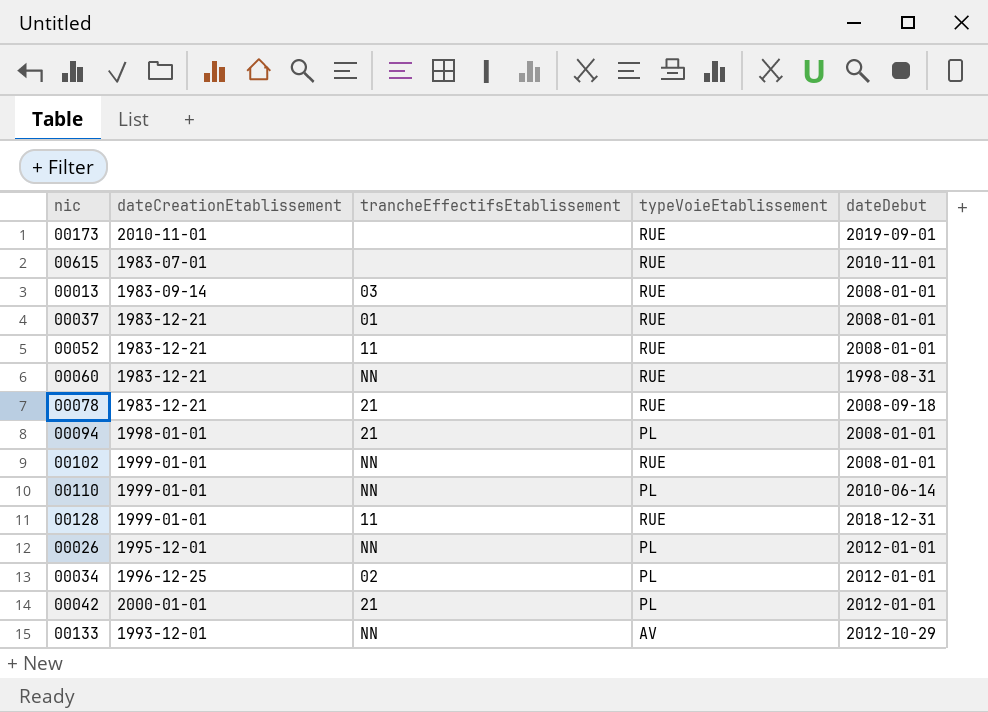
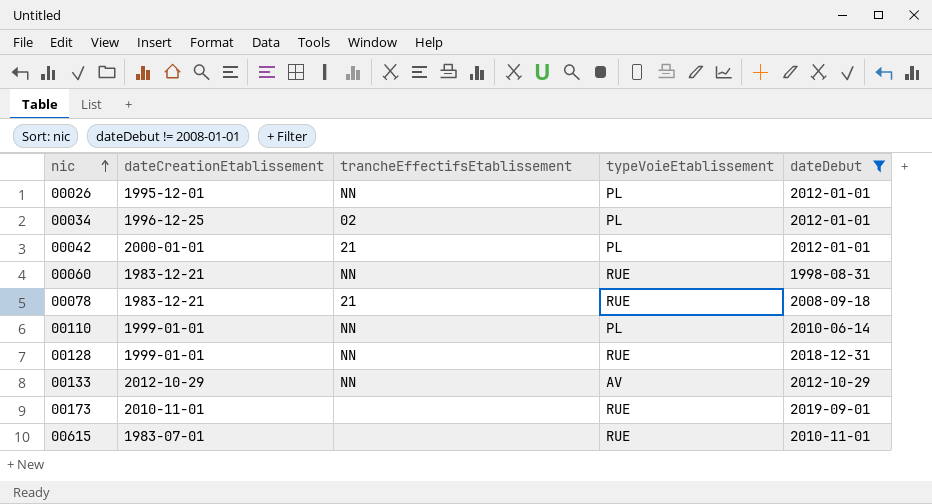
filter: none -> dateDebut != 2008-01-01
row order: none -> nic ascending
00128 | trancheEffectifsEtablissement: 11 -> NN
00133 | dateCreationEtablissement: 1993-12-01 -> 2012-10-29

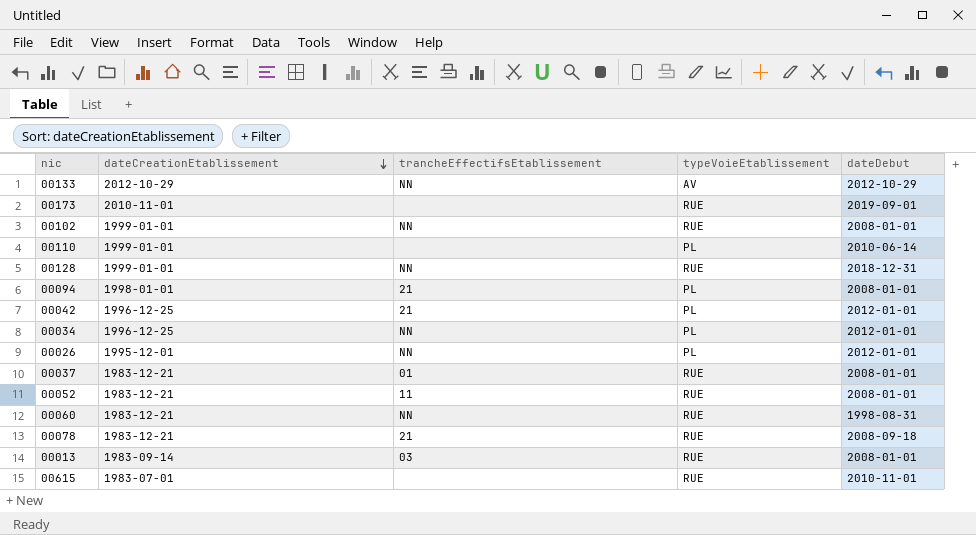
filter: dateDebut != 2008-01-01 -> none
row order: nic ascending -> dateCreationEtablissement descending
00110 | trancheEffectifsEtablissement: NN -> none
00042 | dateCreationEtablissement: 2000-01-01 -> 1996-12-25
00034 | trancheEffectifsEtablissement: 02 -> NN

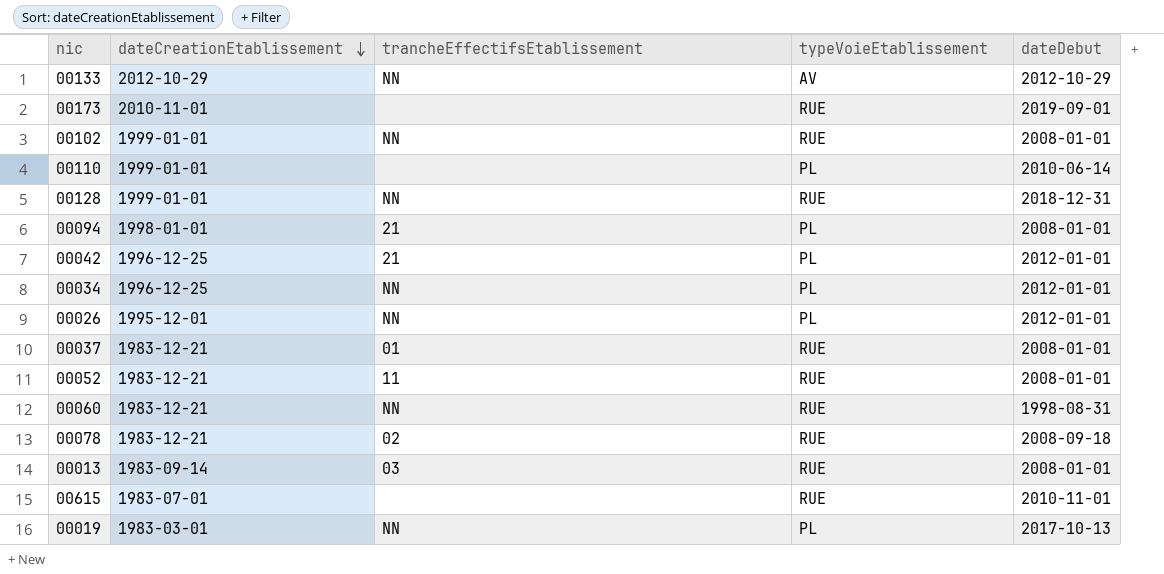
00078 | trancheEffectifsEtablissement: 21 -> 02
row 00019: none -> 1983-03-01 | NN | PL | 2017-10-13

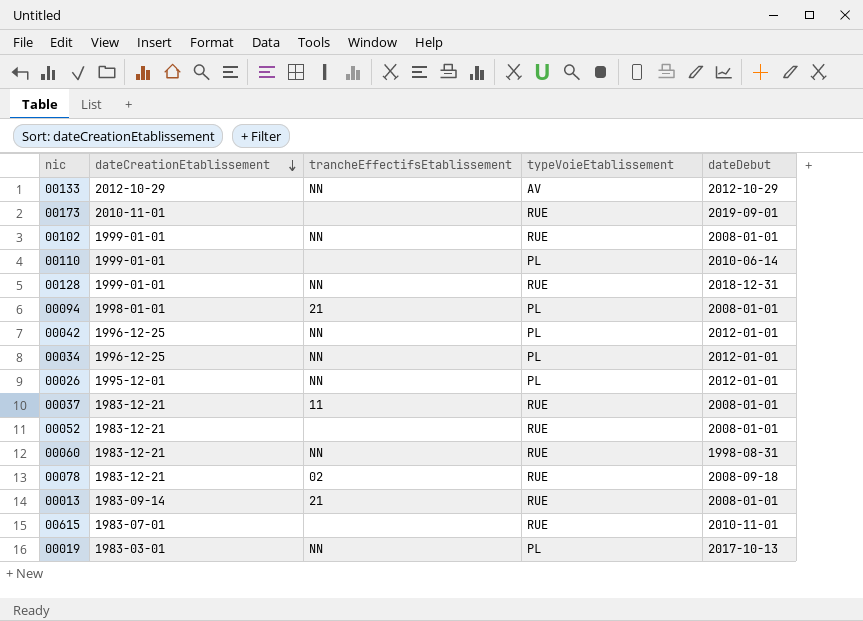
00042 | trancheEffectifsEtablissement: 21 -> NN
00037 | trancheEffectifsEtablissement: 01 -> 11
00052 | trancheEffectifsEtablissement: 11 -> none
00013 | trancheEffectifsEtablissement: 03 -> 21

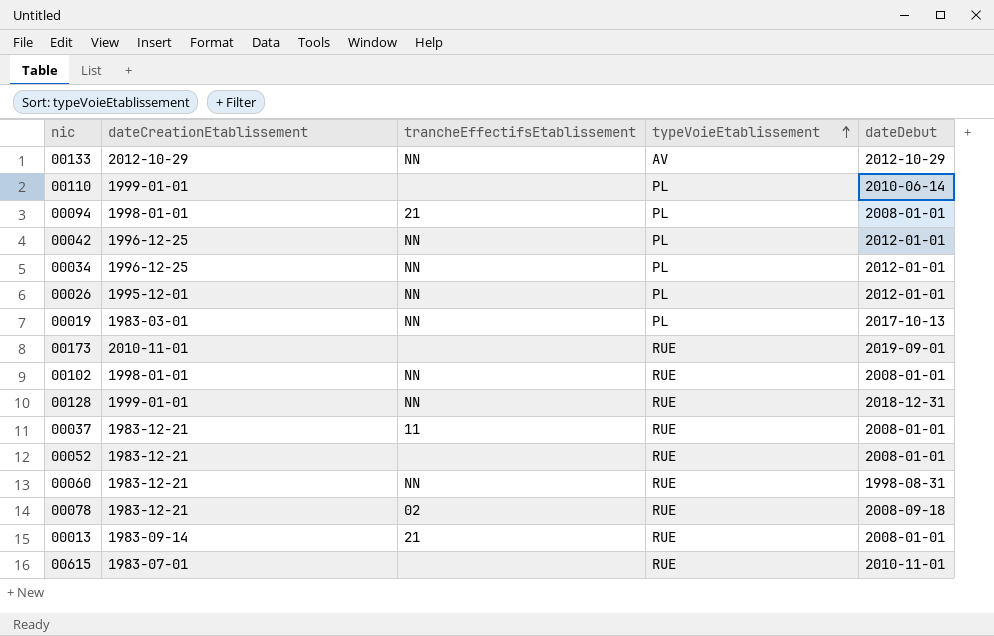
row order: dateCreationEtablissement descending -> typeVoieEtablissement ascending
00102 | dateCreationEtablissement: 1999-01-01 -> 1998-01-01

